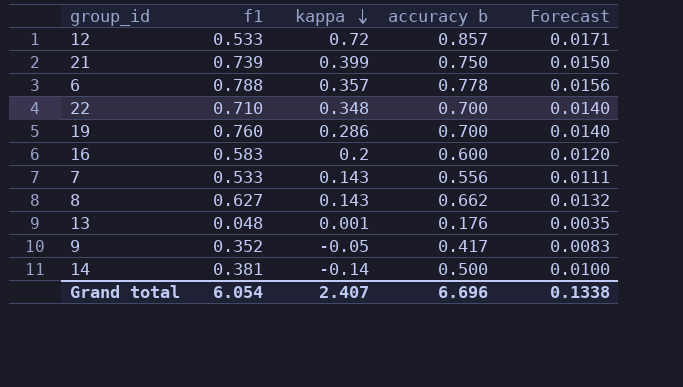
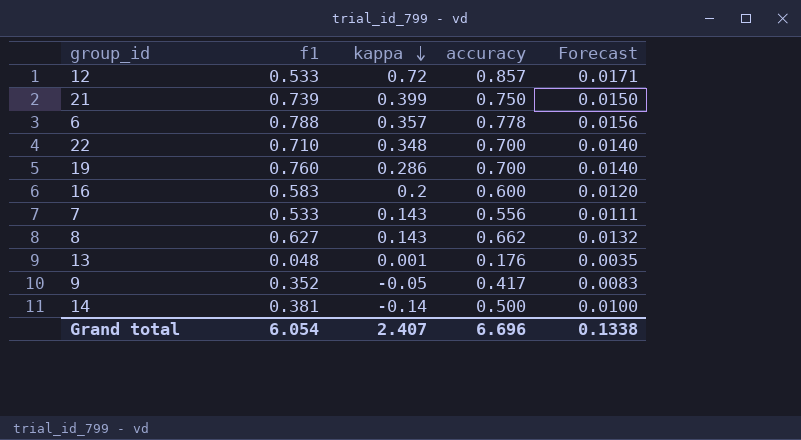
column name: accuracy b -> accuracy

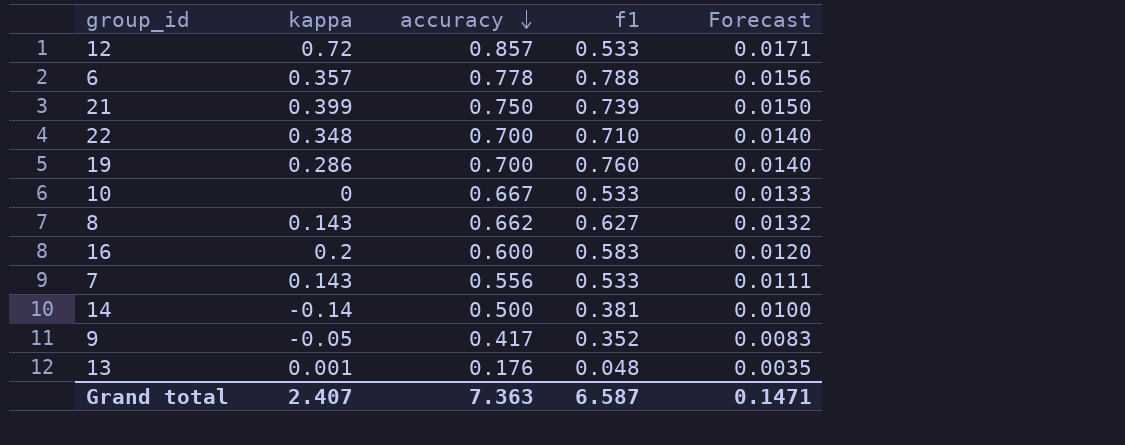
row order: kappa descending -> accuracy descending
column f1 | position: 2 -> 4
row 10: none -> 0 | 0.667 | 0.533 | 0.0133
Grand total | accuracy: 6.696 -> 7.363
Grand total | f1: 6.054 -> 6.587
Grand total | Forecast: 0.1338 -> 0.1471

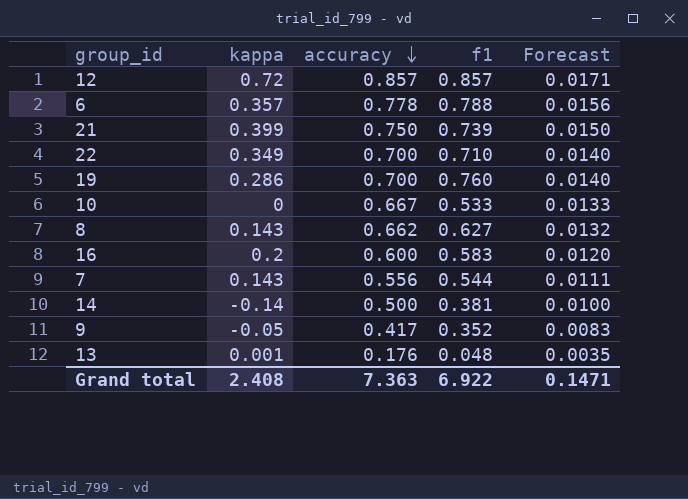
12 | f1: 0.533 -> 0.857
22 | kappa: 0.348 -> 0.349
7 | f1: 0.533 -> 0.544
Grand total | kappa: 2.407 -> 2.408
Grand total | f1: 6.587 -> 6.922

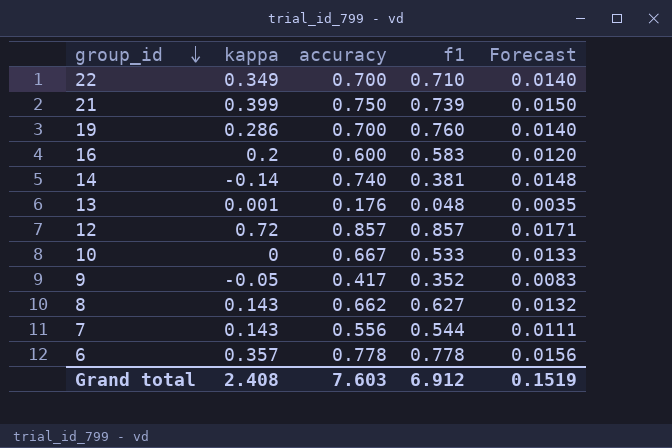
row order: accuracy descending -> group_id descending
14 | accuracy: 0.500 -> 0.740
14 | Forecast: 0.0100 -> 0.0148
6 | f1: 0.788 -> 0.778
Grand total | accuracy: 7.363 -> 7.603
Grand total | f1: 6.922 -> 6.912
Grand total | Forecast: 0.1471 -> 0.1519

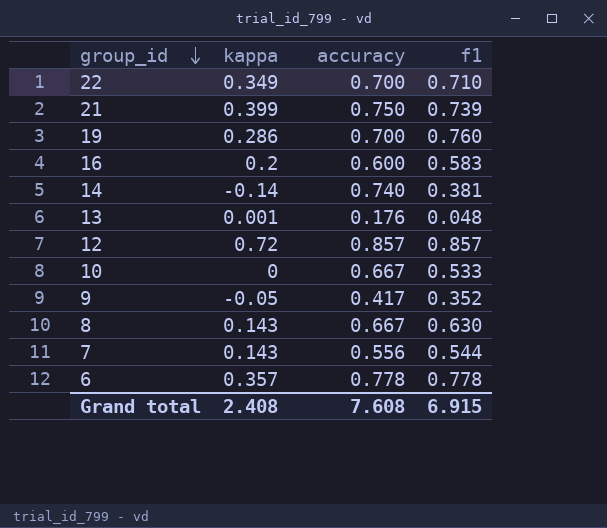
column Forecast | formula: [accuracy] * 0.02 -> none
8 | accuracy: 0.662 -> 0.667
8 | f1: 0.627 -> 0.630
Grand total | accuracy: 7.603 -> 7.608
Grand total | f1: 6.912 -> 6.915

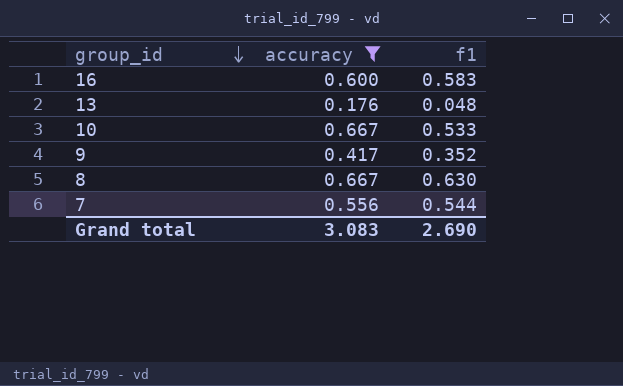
filter: none -> accuracy <= 0.667
column kappa | position: 2 -> none
Grand total | accuracy: 7.608 -> 3.083
Grand total | f1: 6.915 -> 2.690

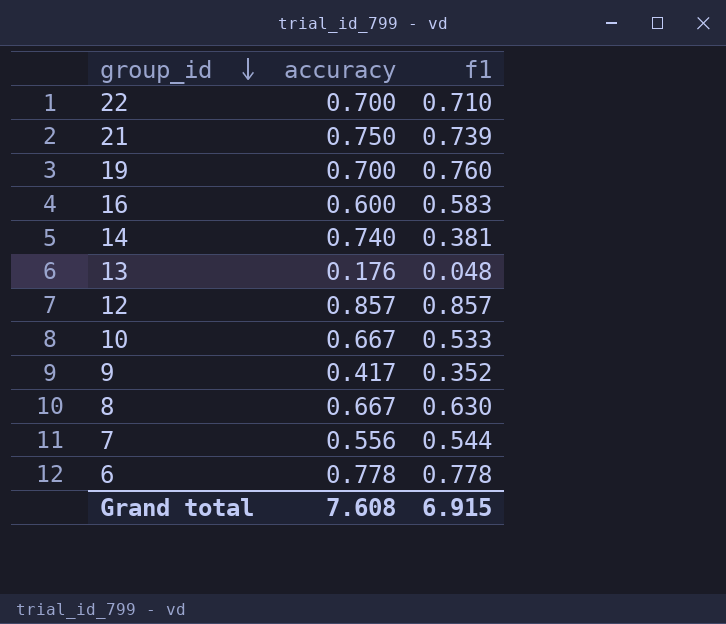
filter: accuracy <= 0.667 -> none
Grand total | accuracy: 3.083 -> 7.608
Grand total | f1: 2.690 -> 6.915

